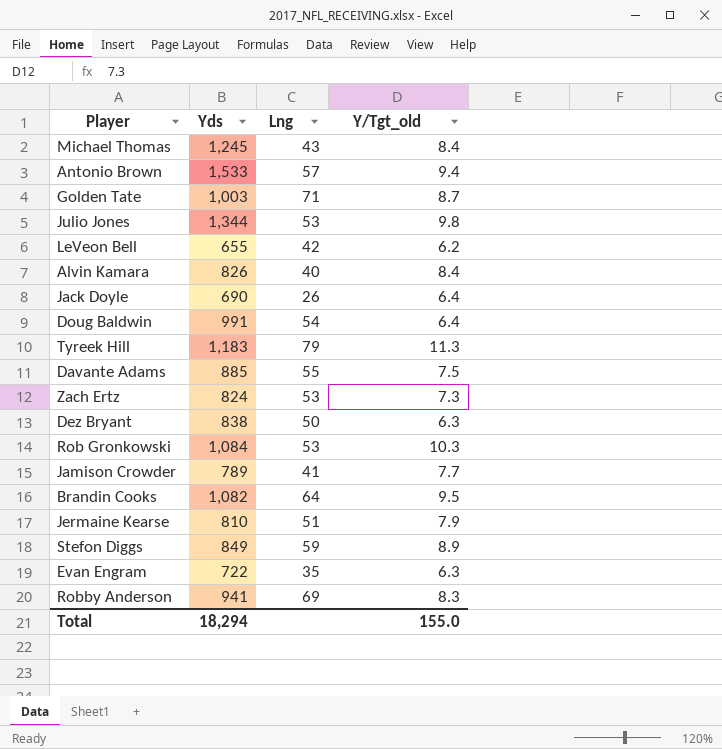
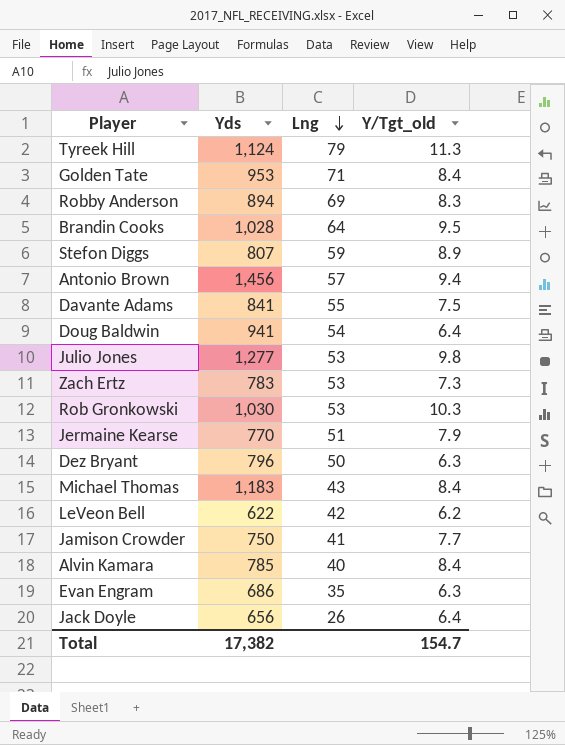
row order: none -> Lng descending
Tyreek Hill | Yds: 1,183 -> 1,124
Golden Tate | Yds: 1,003 -> 953
Golden Tate | Y/Tgt_old: 8.7 -> 8.4
Robby Anderson | Yds: 941 -> 894
Brandin Cooks | Yds: 1,082 -> 1,028
Stefon Diggs | Yds: 849 -> 807
Antonio Brown | Yds: 1,533 -> 1,456
Davante Adams | Yds: 885 -> 841
Doug Baldwin | Yds: 991 -> 941
Julio Jones | Yds: 1,344 -> 1,277
Zach Ertz | Yds: 824 -> 783
Rob Gronkowski | Yds: 1,084 -> 1,030
Jermaine Kearse | Yds: 810 -> 770
Dez Bryant | Yds: 838 -> 796
Michael Thomas | Yds: 1,245 -> 1,183
LeVeon Bell | Yds: 655 -> 622
Jamison Crowder | Yds: 789 -> 750
Alvin Kamara | Yds: 826 -> 785
Evan Engram | Yds: 722 -> 686
Jack Doyle | Yds: 690 -> 656
Total | Yds: 18,294 -> 17,382
Total | Y/Tgt_old: 155.0 -> 154.7

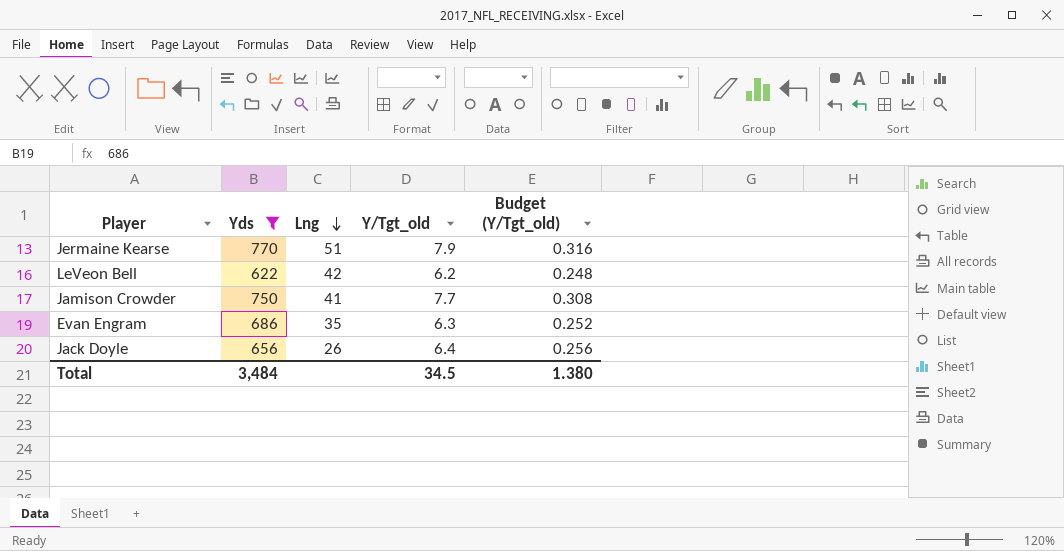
filter: none -> Yds <= 770
column Budget (Y/Tgt_old) | formula: none -> [Y/Tgt_old] * 0.04
Total | Yds: 17,382 -> 3,484
Total | Y/Tgt_old: 154.7 -> 34.5

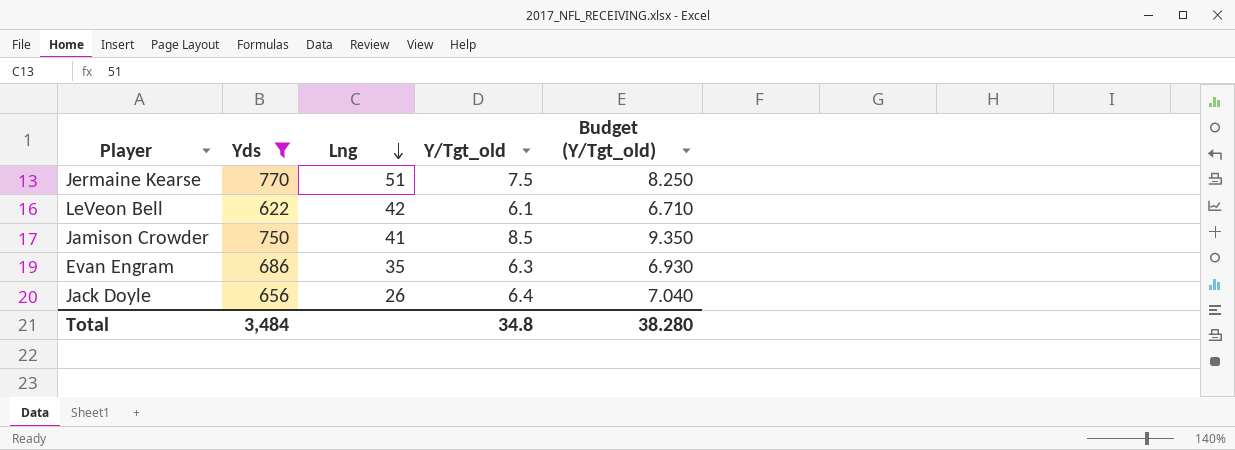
column Budget (Y/Tgt_old) | formula: [Y/Tgt_old] * 0.04 -> [Y/Tgt_old] * 1.1
Jermaine Kearse | Y/Tgt_old: 7.9 -> 7.5
LeVeon Bell | Y/Tgt_old: 6.2 -> 6.1
Jamison Crowder | Y/Tgt_old: 7.7 -> 8.5
Total | Y/Tgt_old: 34.5 -> 34.8
Total | Budget (Y/Tgt_old): 1.380 -> 38.280

